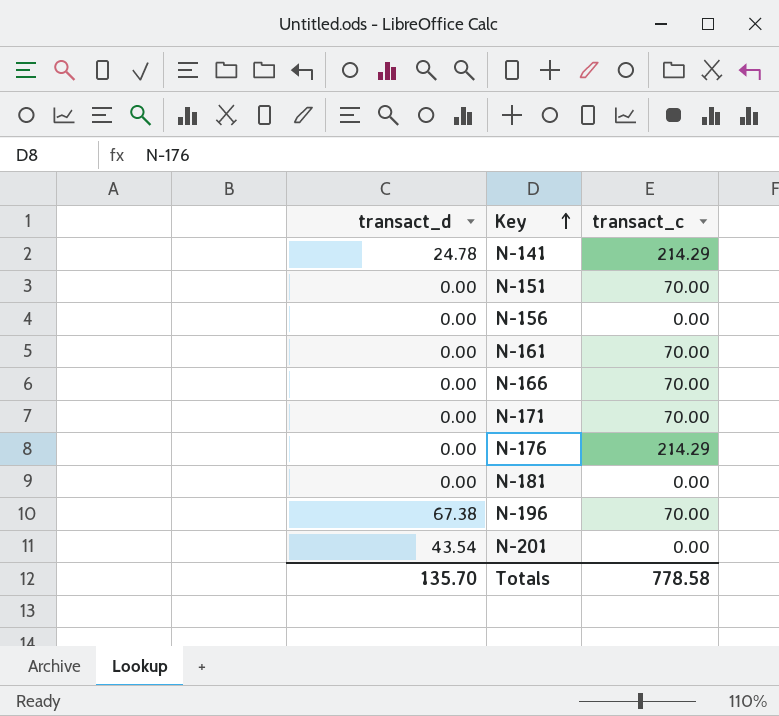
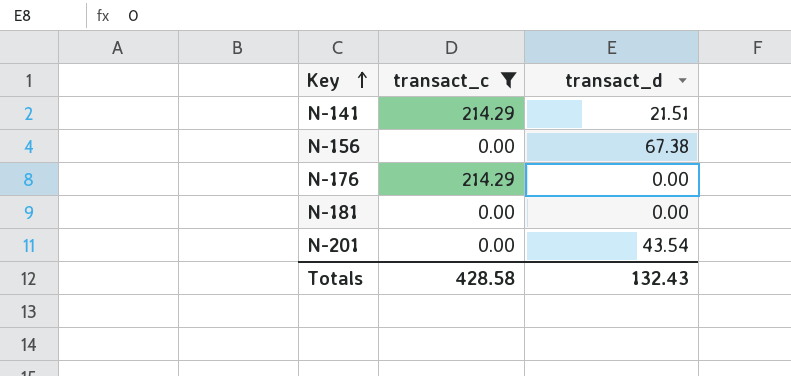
filter: none -> transact_c != 70.00
column transact_d | position: 1 -> 3
N-141 | transact_d: 24.78 -> 21.51
N-156 | transact_d: 0.00 -> 67.38
Totals | transact_c: 778.58 -> 428.58
Totals | transact_d: 135.70 -> 132.43

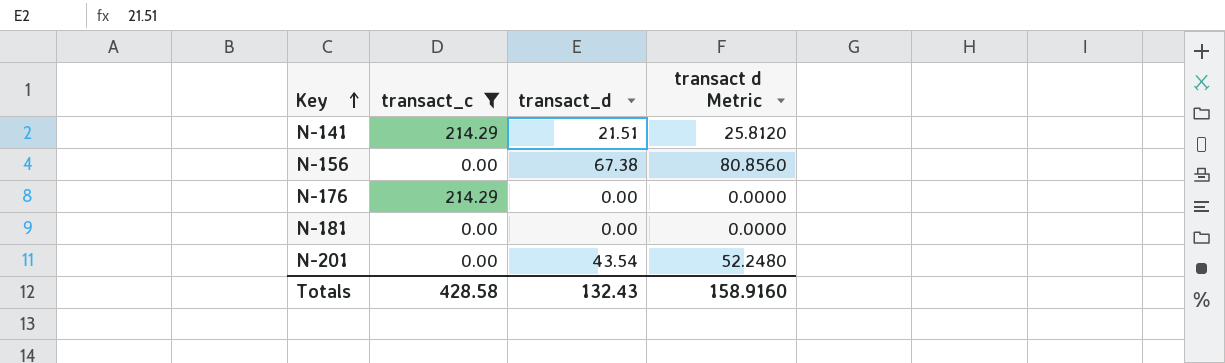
column transact d Metric | formula: none -> [transact_d] * 1.2

